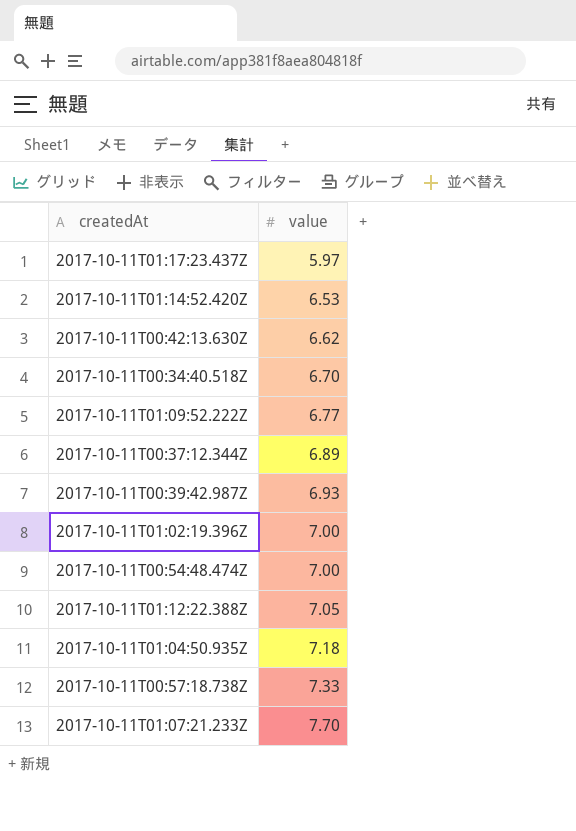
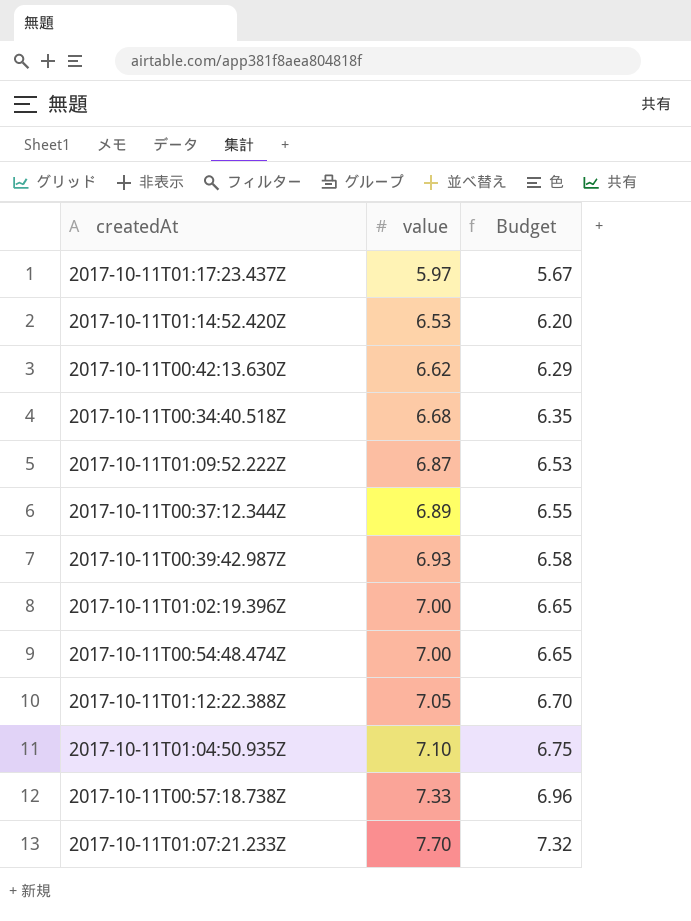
column Budget | formula: none -> [value] * 0.95
2017-10-11T00:34:40.518Z | value: 6.70 -> 6.68
2017-10-11T01:09:52.222Z | value: 6.77 -> 6.87
2017-10-11T01:04:50.935Z | value: 7.18 -> 7.10

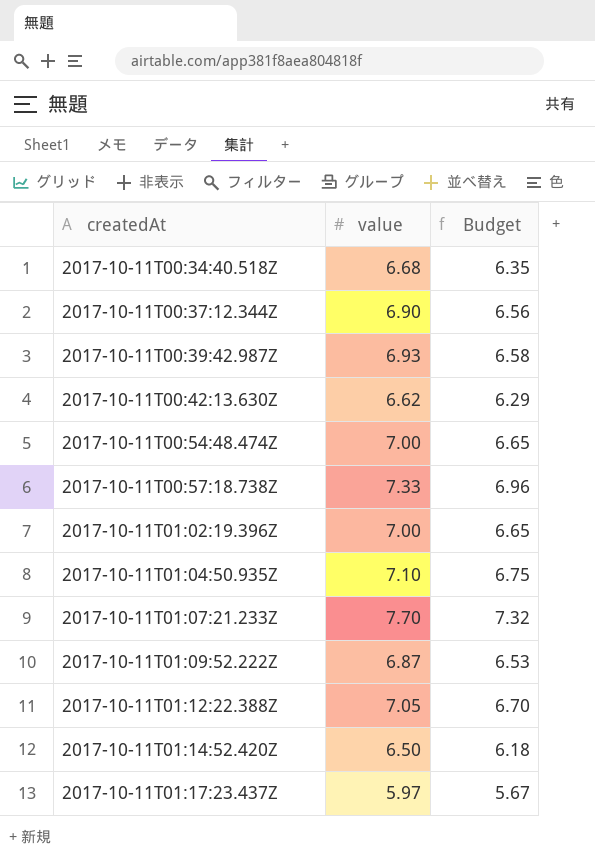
row order: value ascending -> createdAt ascending
2017-10-11T00:37:12.344Z | value: 6.89 -> 6.90
2017-10-11T00:37:12.344Z | Budget: 6.55 -> 6.56
2017-10-11T01:14:52.420Z | value: 6.53 -> 6.50
2017-10-11T01:14:52.420Z | Budget: 6.20 -> 6.18

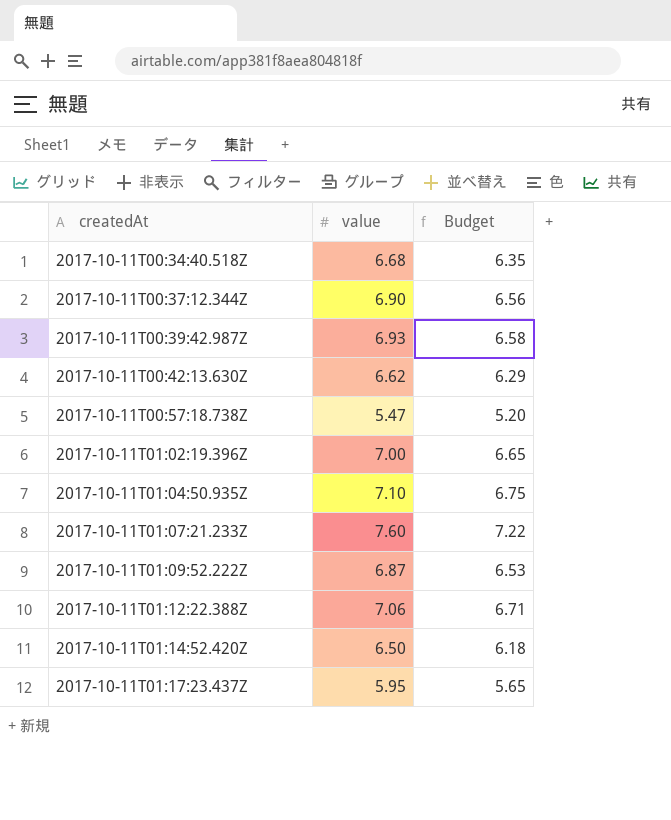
row 2017-10-11T00:54:48.474Z: 7.00 | 6.65 -> none
2017-10-11T00:57:18.738Z | value: 7.33 -> 5.47
2017-10-11T00:57:18.738Z | Budget: 6.96 -> 5.20
2017-10-11T01:07:21.233Z | value: 7.70 -> 7.60
2017-10-11T01:07:21.233Z | Budget: 7.32 -> 7.22
2017-10-11T01:12:22.388Z | value: 7.05 -> 7.06
2017-10-11T01:12:22.388Z | Budget: 6.70 -> 6.71
2017-10-11T01:17:23.437Z | value: 5.97 -> 5.95
2017-10-11T01:17:23.437Z | Budget: 5.67 -> 5.65

